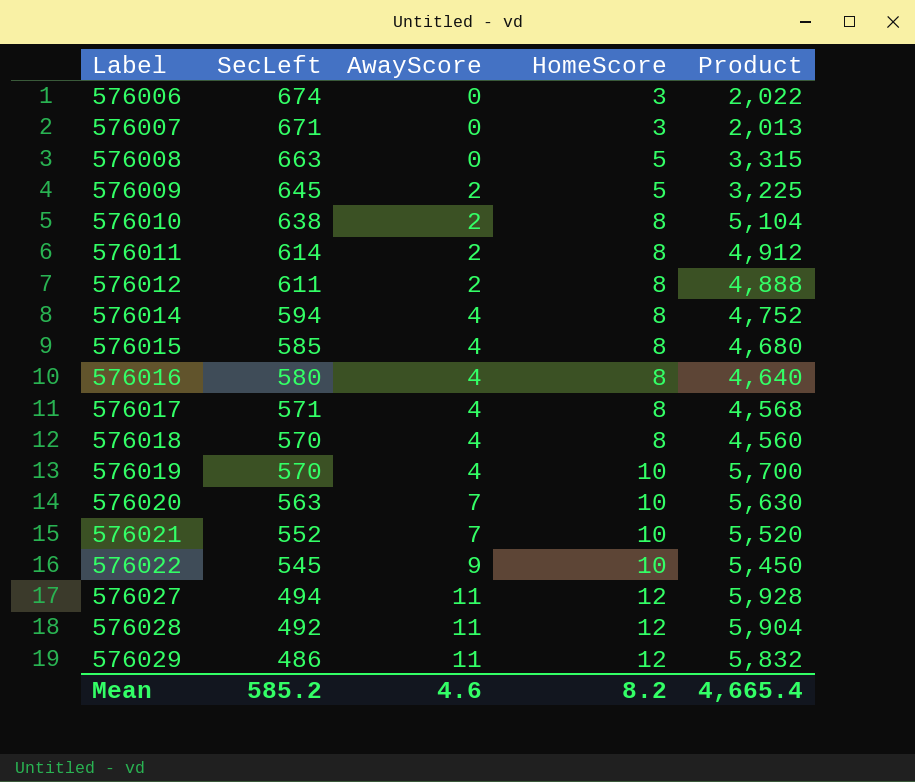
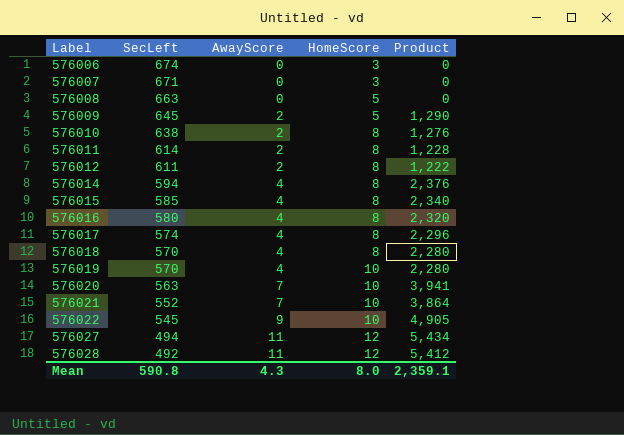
column Product | formula: [SecLeft] * [HomeScore] -> [SecLeft] * [AwayScore]
row 576029: 486 | 11 | 12 | 5,832 -> none
576017 | SecLeft: 571 -> 574
Mean | SecLeft: 585.2 -> 590.8
Mean | AwayScore: 4.6 -> 4.3
Mean | HomeScore: 8.2 -> 8.0
Mean | Product: 4,665.4 -> 2,359.1

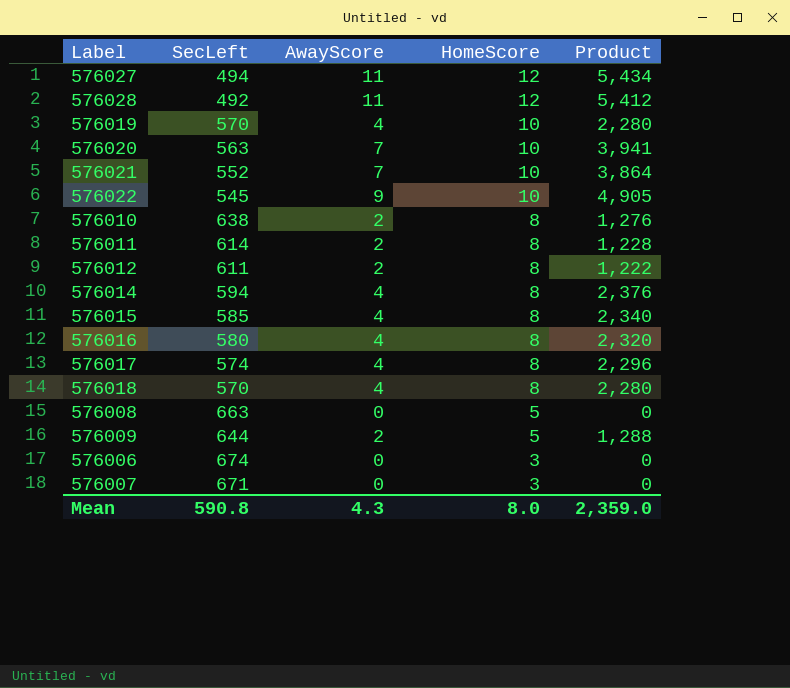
row order: Label ascending -> HomeScore descending
576009 | SecLeft: 645 -> 644
576009 | Product: 1,290 -> 1,288
Mean | Product: 2,359.1 -> 2,359.0

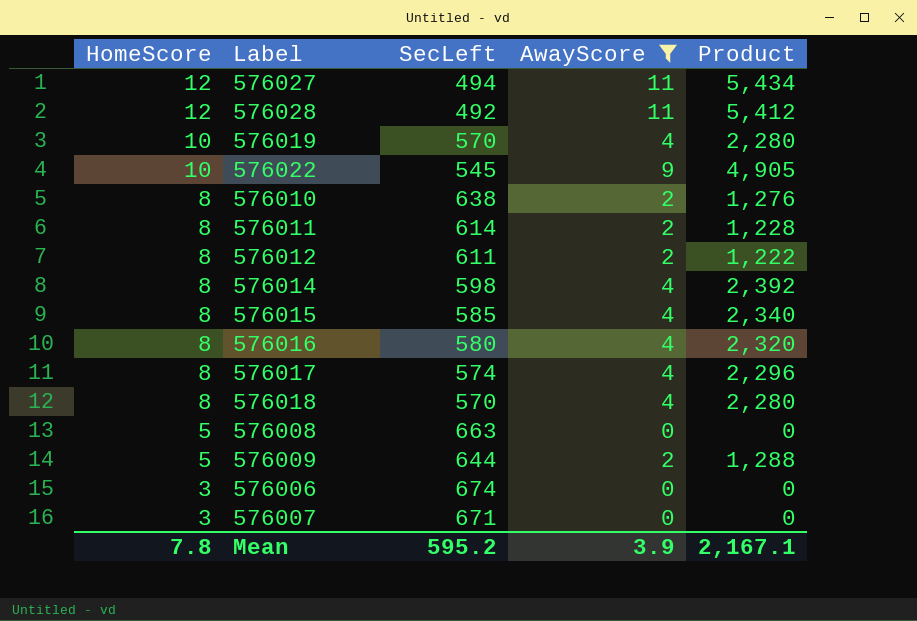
filter: none -> AwayScore != 7
column HomeScore | position: 4 -> 1
576014 | SecLeft: 594 -> 598
576014 | Product: 2,376 -> 2,392
Mean | HomeScore: 8.0 -> 7.8
Mean | SecLeft: 590.8 -> 595.2
Mean | AwayScore: 4.3 -> 3.9
Mean | Product: 2,359.0 -> 2,167.1

